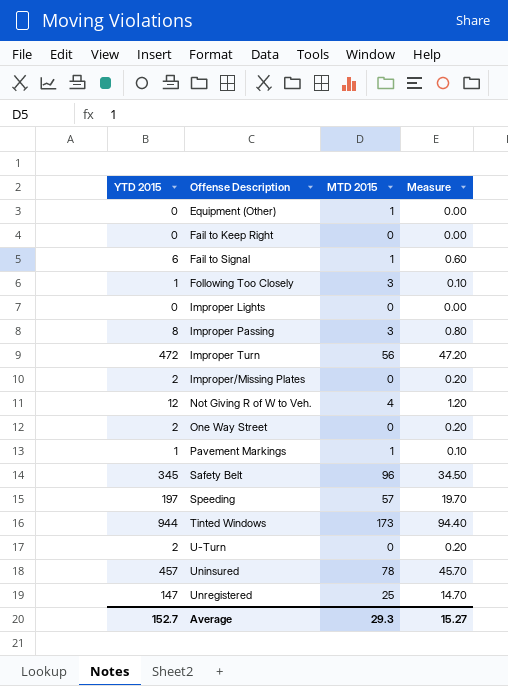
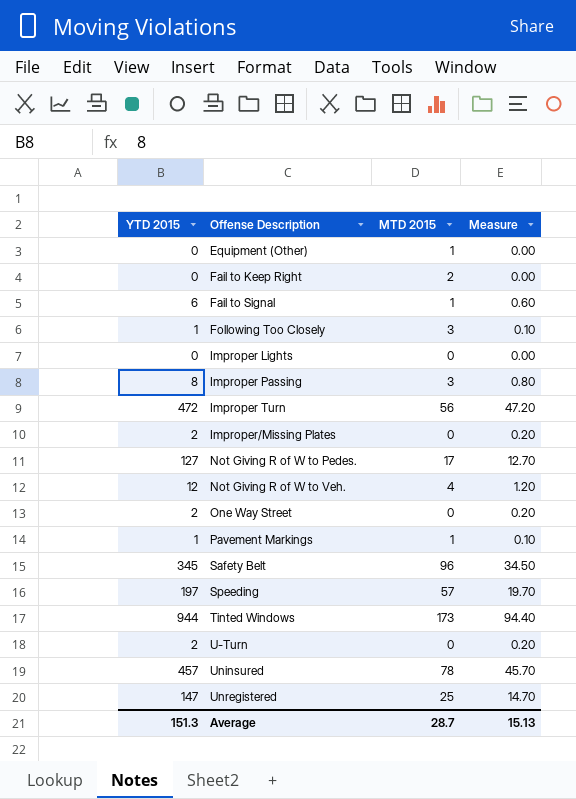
Fail to Keep Right | MTD 2015: 0 -> 2
row Not Giving R of W to Pedes.: none -> 127 | 17 | 12.70
Average | YTD 2015: 152.7 -> 151.3
Average | MTD 2015: 29.3 -> 28.7
Average | Measure: 15.27 -> 15.13

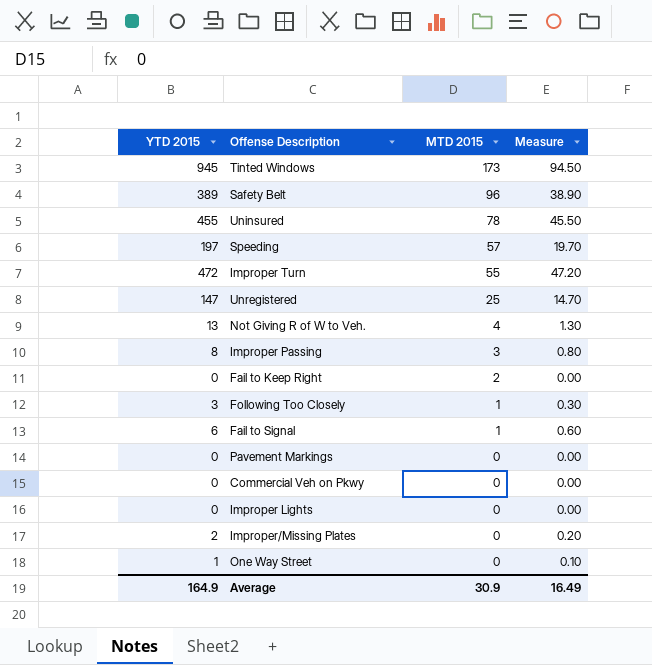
row order: Offense Description ascending -> MTD 2015 descending
row Equipment (Other): 0 | 1 | 0.00 -> none
row Not Giving R of W to Pedes.: 127 | 17 | 12.70 -> none
row U-Turn: 2 | 0 | 0.20 -> none
Tinted Windows | YTD 2015: 944 -> 945
Tinted Windows | Measure: 94.40 -> 94.50
Safety Belt | YTD 2015: 345 -> 389
Safety Belt | Measure: 34.50 -> 38.90
Uninsured | YTD 2015: 457 -> 455
Uninsured | Measure: 45.70 -> 45.50
Improper Turn | MTD 2015: 56 -> 55
Not Giving R of W to Veh. | YTD 2015: 12 -> 13
Not Giving R of W to Veh. | Measure: 1.20 -> 1.30
Following Too Closely | YTD 2015: 1 -> 3
Following Too Closely | MTD 2015: 3 -> 1
Following Too Closely | Measure: 0.10 -> 0.30
Pavement Markings | YTD 2015: 1 -> 0
Pavement Markings | MTD 2015: 1 -> 0
Pavement Markings | Measure: 0.10 -> 0.00
row Commercial Veh on Pkwy: none -> 0 | 0 | 0.00
One Way Street | YTD 2015: 2 -> 1
One Way Street | Measure: 0.20 -> 0.10
Average | YTD 2015: 151.3 -> 164.9
Average | MTD 2015: 28.7 -> 30.9
Average | Measure: 15.13 -> 16.49

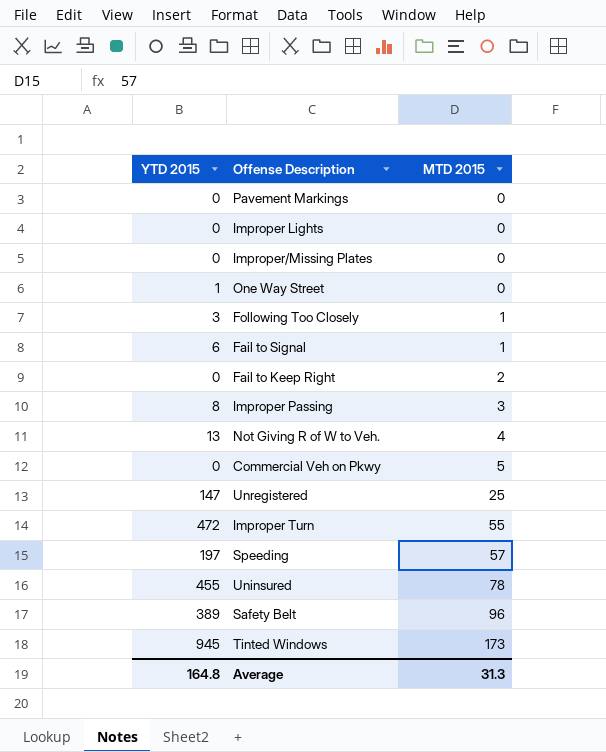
row order: MTD 2015 descending -> MTD 2015 ascending
column Measure | formula: [YTD 2015] * 0.1 -> none
Improper/Missing Plates | YTD 2015: 2 -> 0
Commercial Veh on Pkwy | MTD 2015: 0 -> 5
Average | YTD 2015: 164.9 -> 164.8
Average | MTD 2015: 30.9 -> 31.3

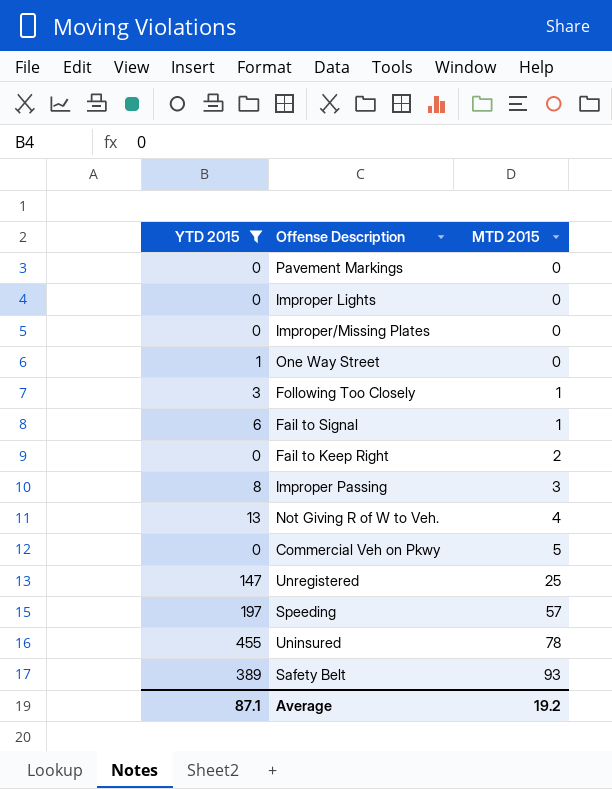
filter: none -> YTD 2015 <= 455
Safety Belt | MTD 2015: 96 -> 93
Average | YTD 2015: 164.8 -> 87.1
Average | MTD 2015: 31.3 -> 19.2

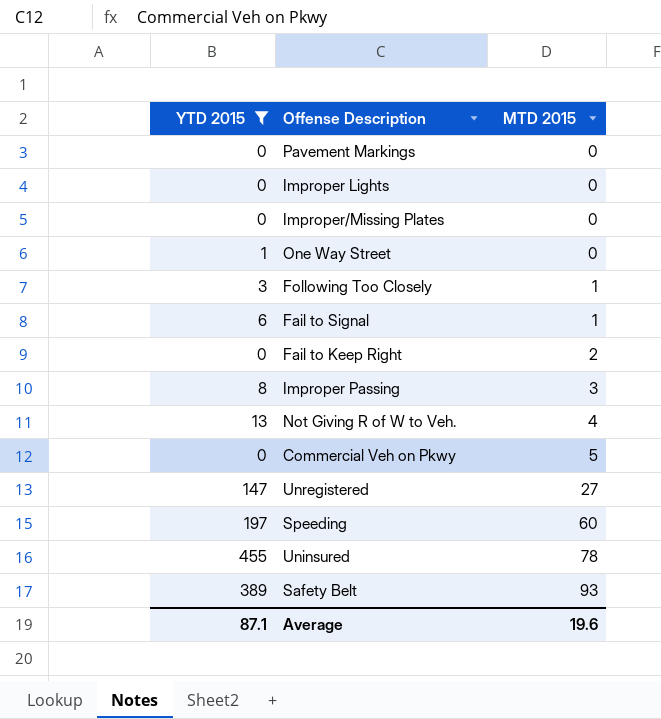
Unregistered | MTD 2015: 25 -> 27
Speeding | MTD 2015: 57 -> 60
Average | MTD 2015: 19.2 -> 19.6

